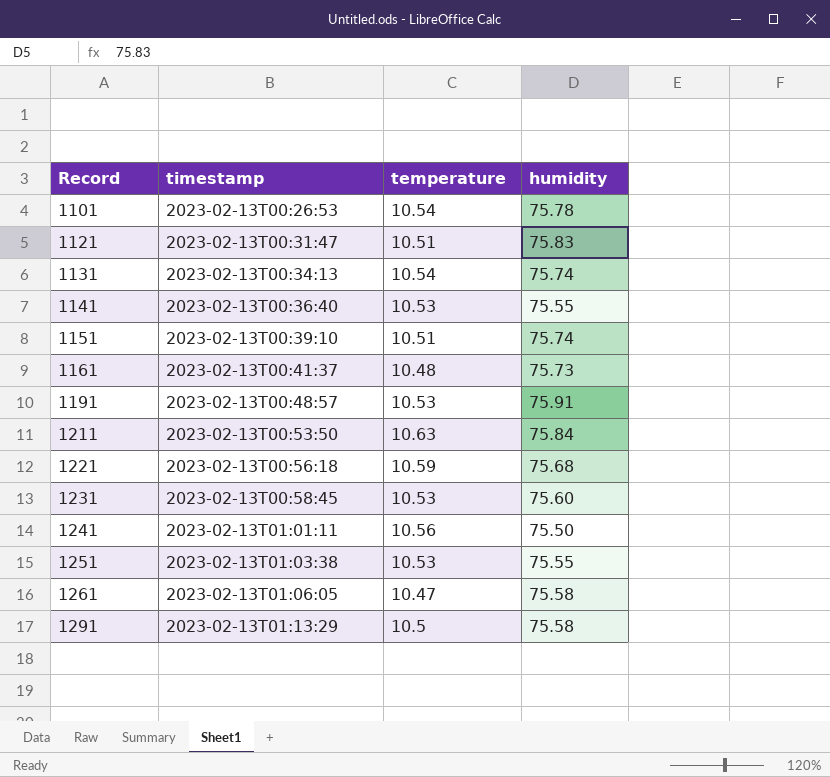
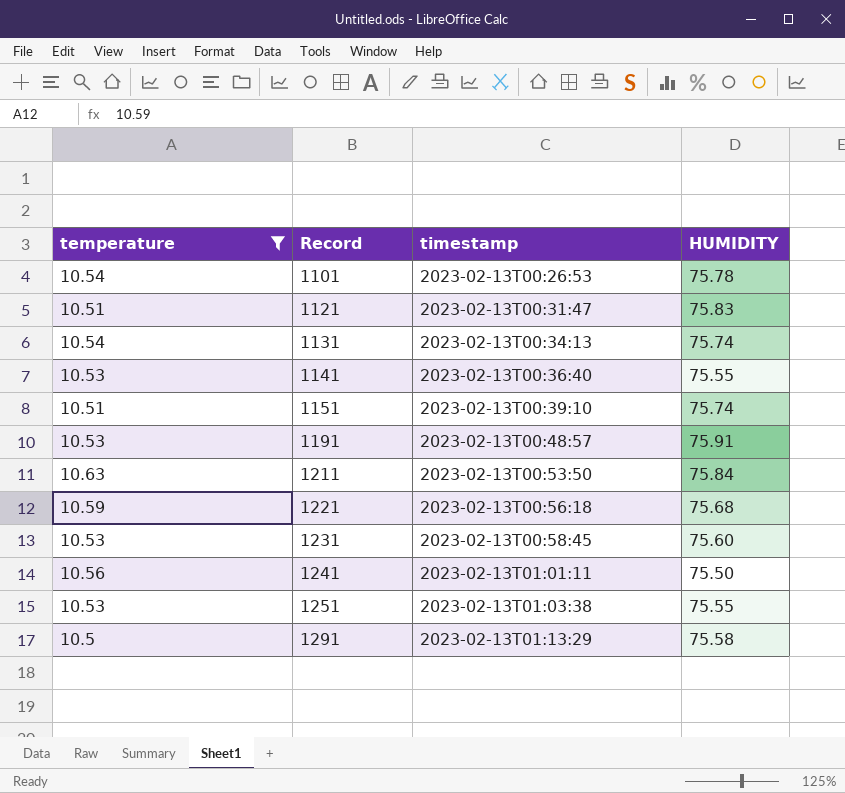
filter: none -> temperature >= 10.5
column temperature | position: 3 -> 1
column name: humidity -> HUMIDITY

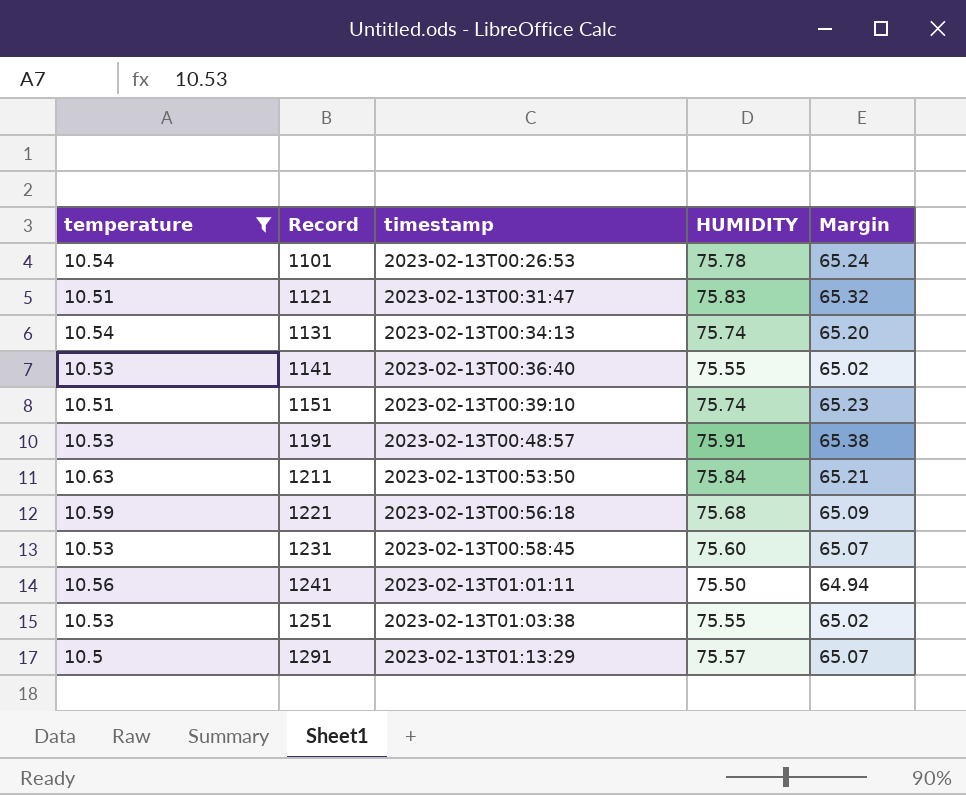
column Margin | formula: none -> [HUMIDITY] - [temperature]
1291 | HUMIDITY: 75.58 -> 75.57

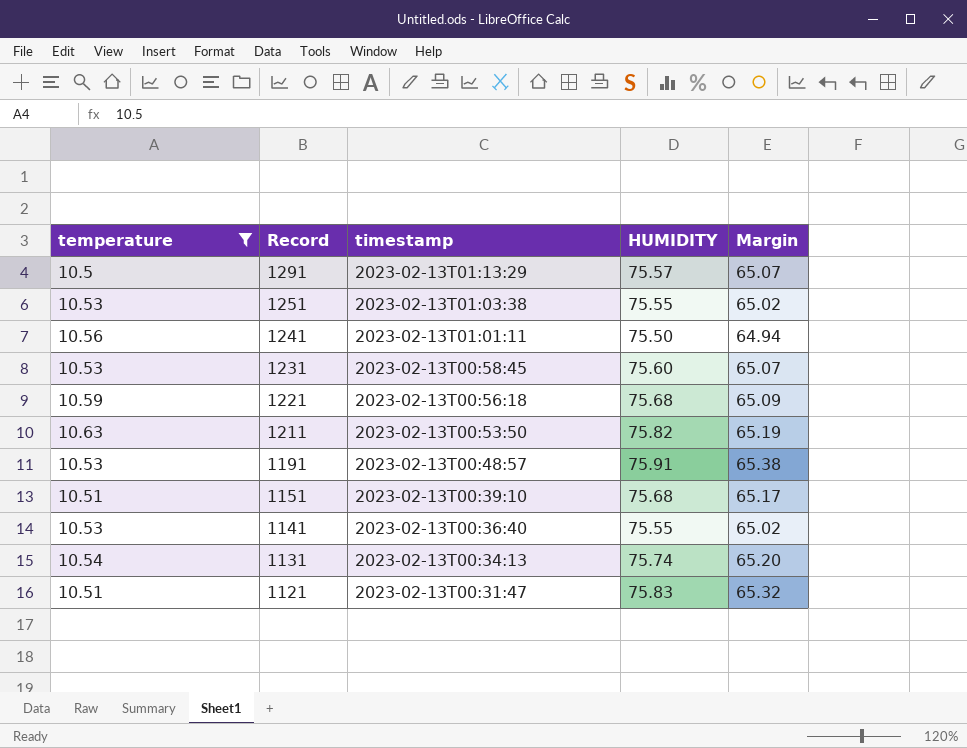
row order: Record ascending -> Record descending
row 1101: 10.54 | 2023-02-13T00:26:53 | 75.78 | 65.24 -> none
1211 | HUMIDITY: 75.84 -> 75.82
1211 | Margin: 65.21 -> 65.19
1151 | HUMIDITY: 75.74 -> 75.68
1151 | Margin: 65.23 -> 65.17

